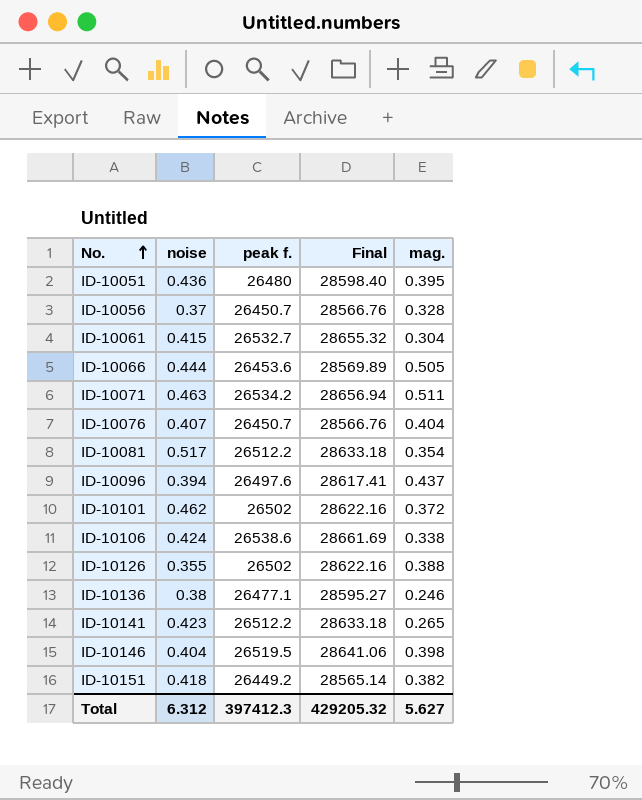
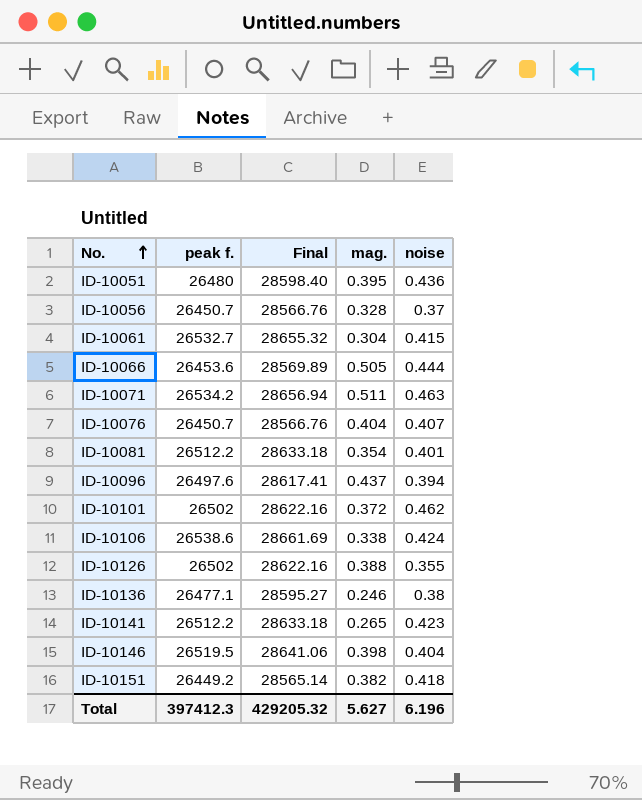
column noise | position: 2 -> 5
ID-10081 | noise: 0.517 -> 0.401
Total | noise: 6.312 -> 6.196

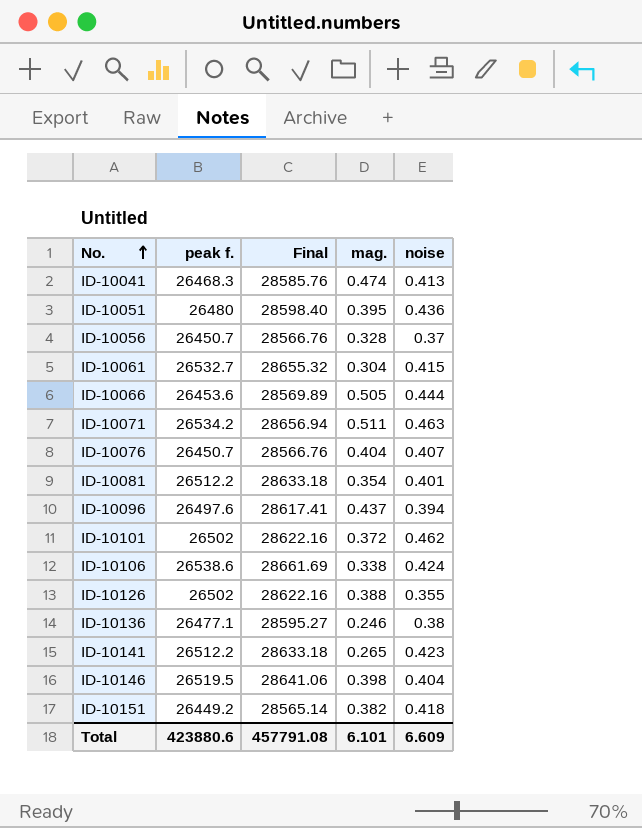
row ID-10041: none -> 26468.3 | 28585.76 | 0.474 | 0.413
Total | peak f.: 397412.3 -> 423880.6
Total | Final: 429205.32 -> 457791.08
Total | mag.: 5.627 -> 6.101
Total | noise: 6.196 -> 6.609

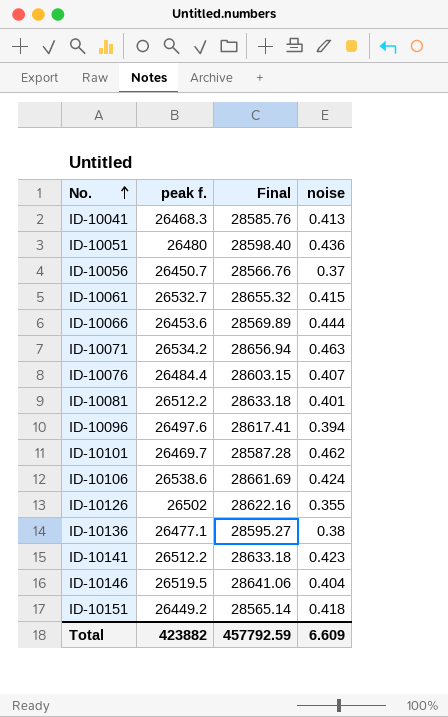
column mag. | position: 4 -> none
ID-10076 | peak f.: 26450.7 -> 26484.4
ID-10076 | Final: 28566.76 -> 28603.15
ID-10101 | peak f.: 26502 -> 26469.7
ID-10101 | Final: 28622.16 -> 28587.28
Total | peak f.: 423880.6 -> 423882
Total | Final: 457791.08 -> 457792.59

